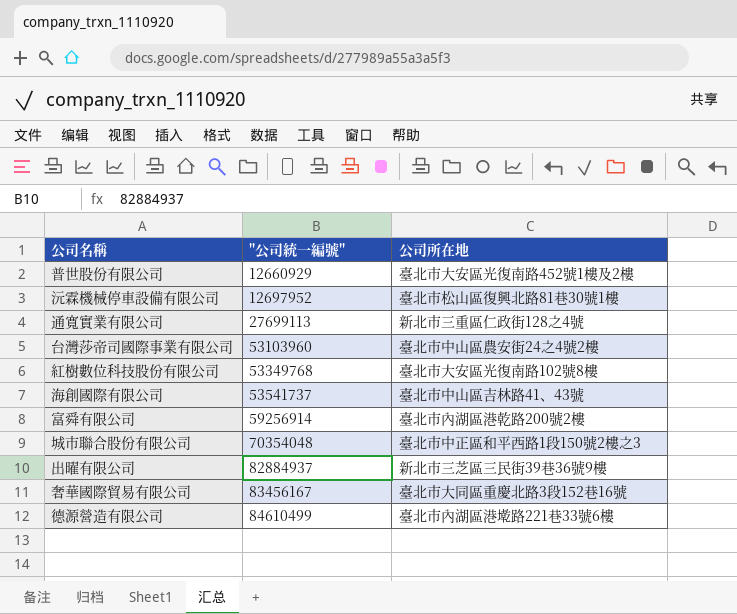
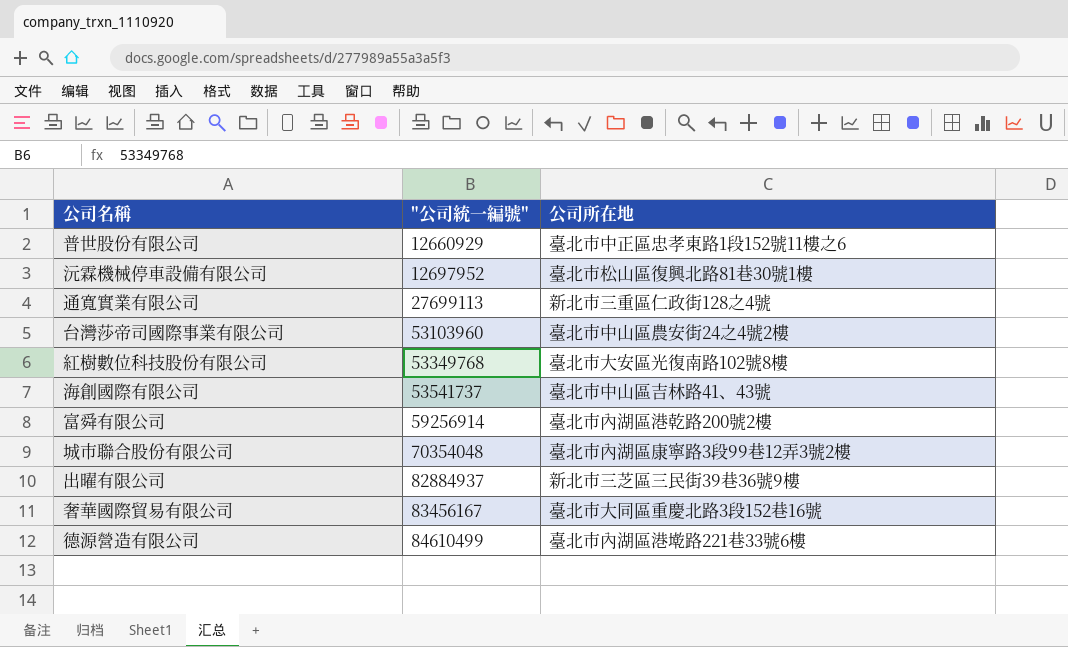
普世股份有限公司 | 公司所在地: 臺北市大安區光復南路452號1樓及2樓 -> 臺北市中正區忠孝東路1段152號11樓之6
城市聯合股份有限公司 | 公司所在地: 臺北市中正區和平西路1段150號2樓之3 -> 臺北市內湖區康寧路3段99巷12弄3號2樓

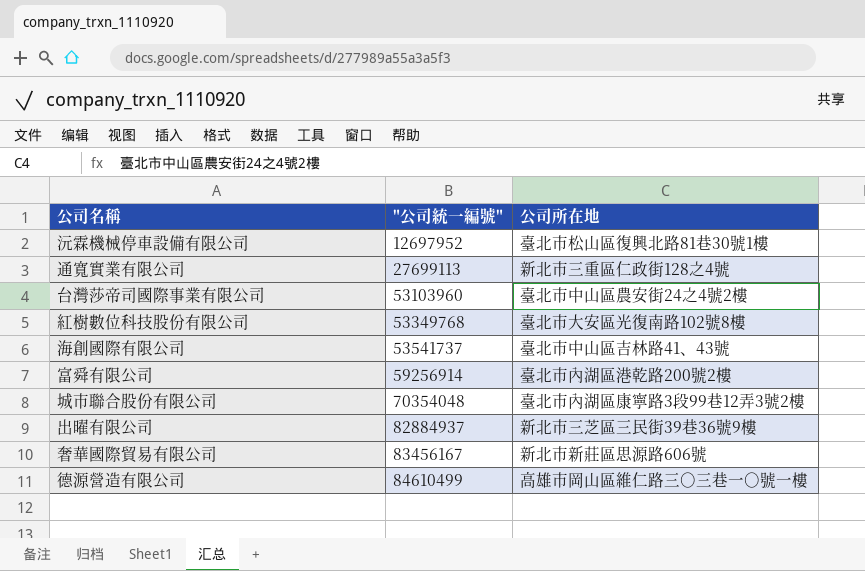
row 普世股份有限公司: 12660929 | 臺北市中正區忠孝東路1段152號11樓之6 -> none
奢華國際貿易有限公司 | 公司所在地: 臺北市大同區重慶北路3段152巷16號 -> 新北市新莊區思源路606號
德源營造有限公司 | 公司所在地: 臺北市內湖區港墘路221巷33號6樓 -> 高雄市岡山區維仁路三○三巷一○號一樓

